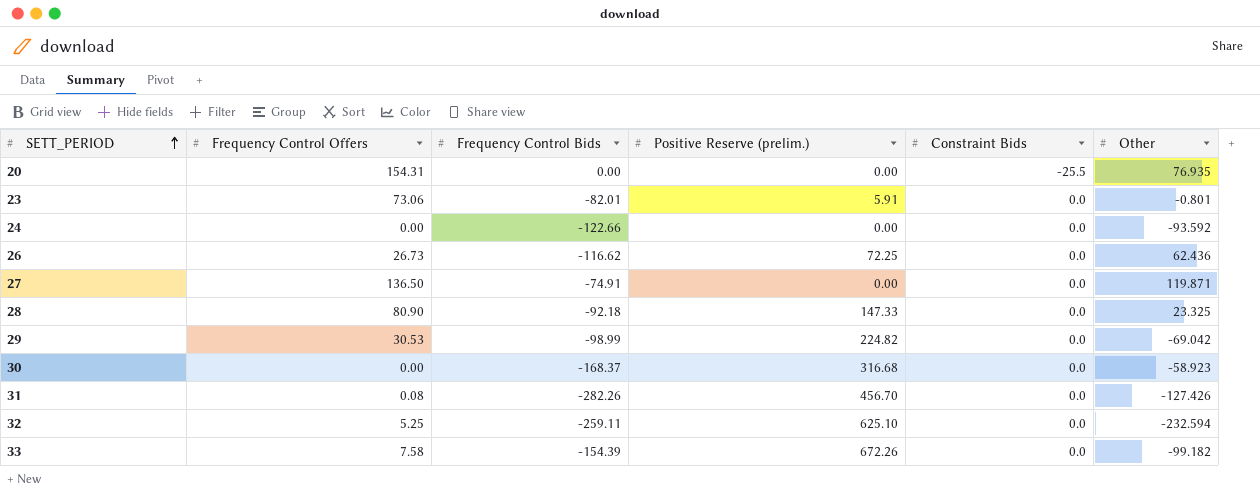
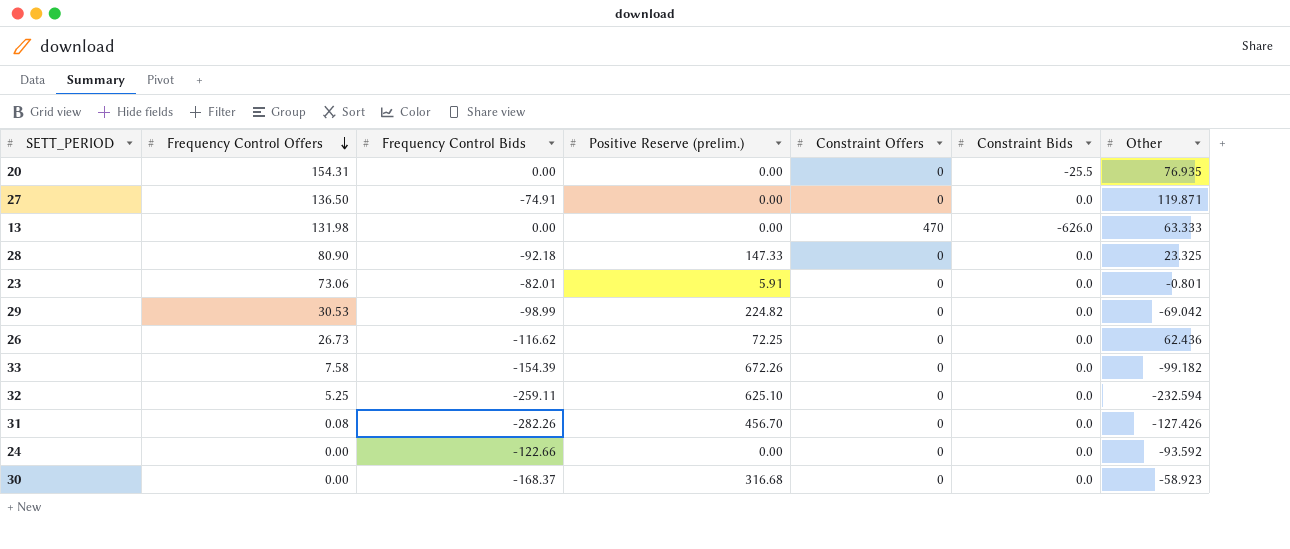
row order: SETT_PERIOD ascending -> Frequency Control Offers descending
column Constraint Offers | position: none -> 5
row 13: none -> 131.98 | 0.00 | 0.00 | 470 | -626.0 | 63.333

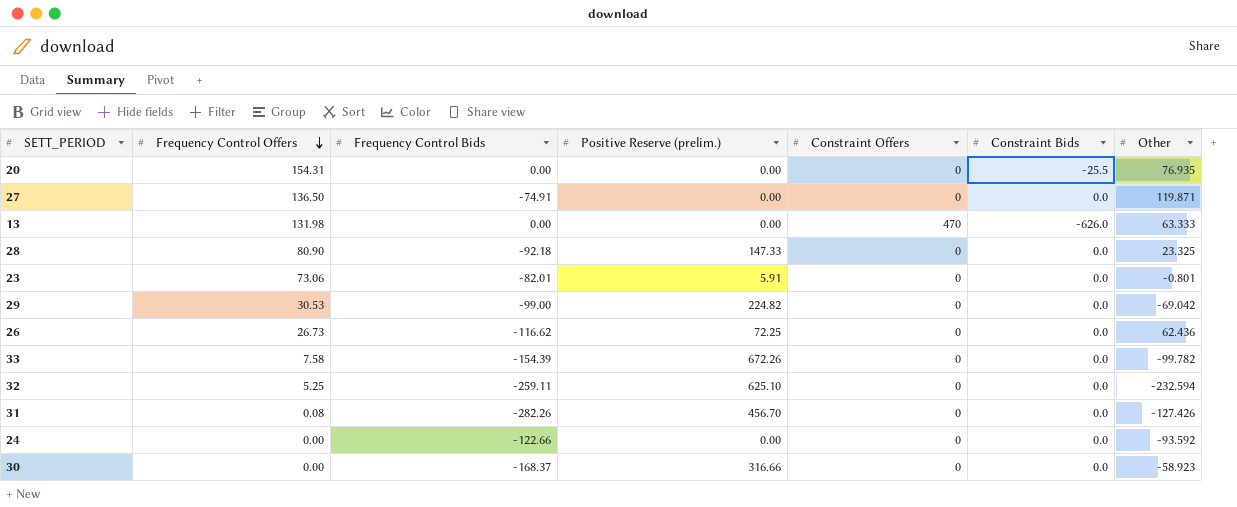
29 | Frequency Control Bids: -98.99 -> -99.00
33 | Other: -99.182 -> -99.782
30 | Positive Reserve (prelim.): 316.68 -> 316.66

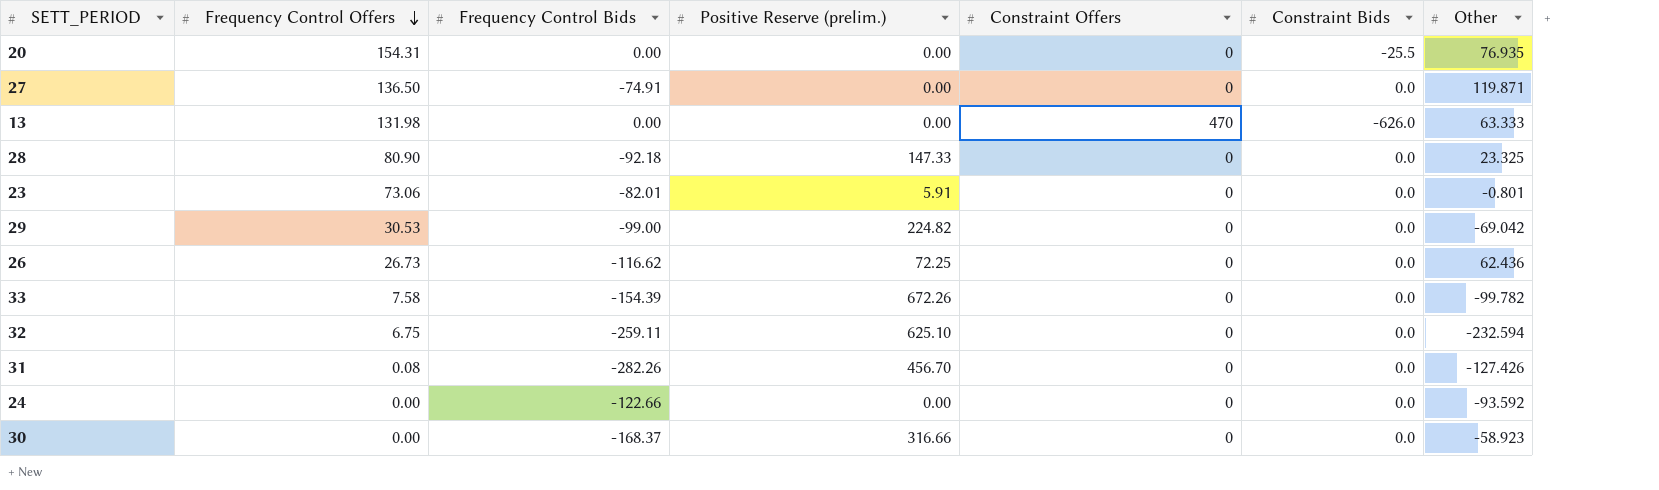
32 | Frequency Control Offers: 5.25 -> 6.75

